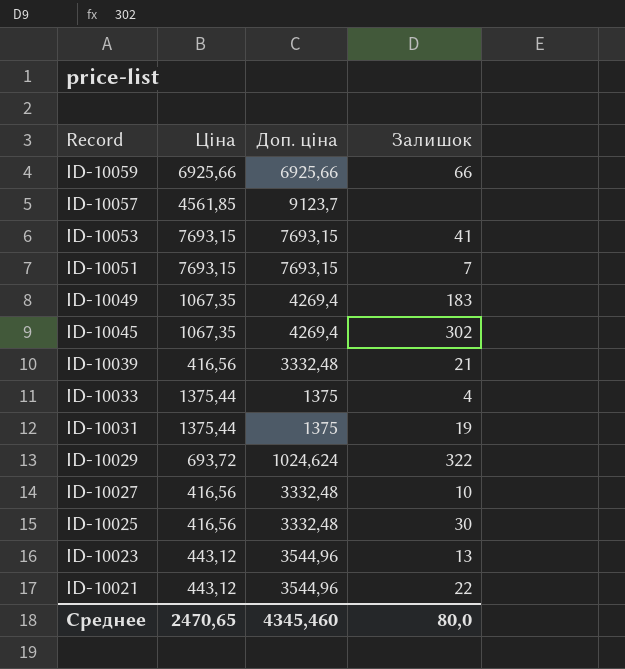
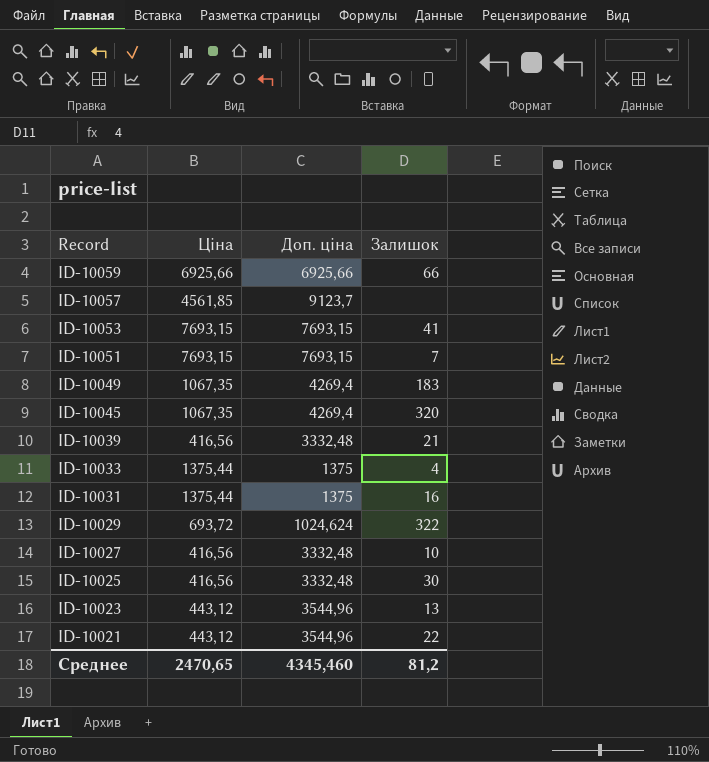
ID-10045 | Залишок: 302 -> 320
ID-10031 | Залишок: 19 -> 16
Среднее | Залишок: 80,0 -> 81,2

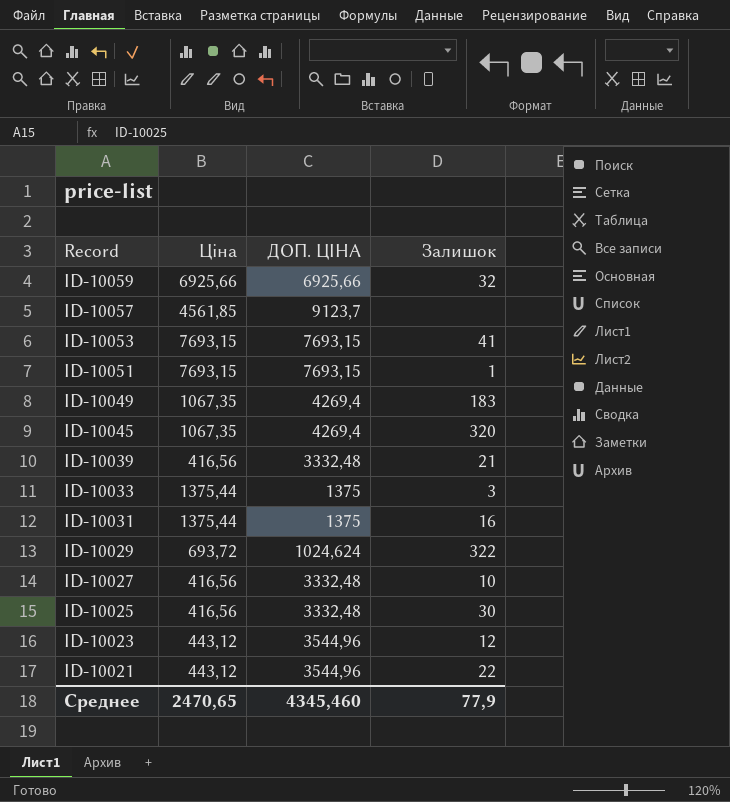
column name: Доп. ціна -> ДОП. ЦІНА
ID-10059 | Залишок: 66 -> 32
ID-10051 | Залишок: 7 -> 1
ID-10033 | Залишок: 4 -> 3
ID-10023 | Залишок: 13 -> 12
Среднее | Залишок: 81,2 -> 77,9

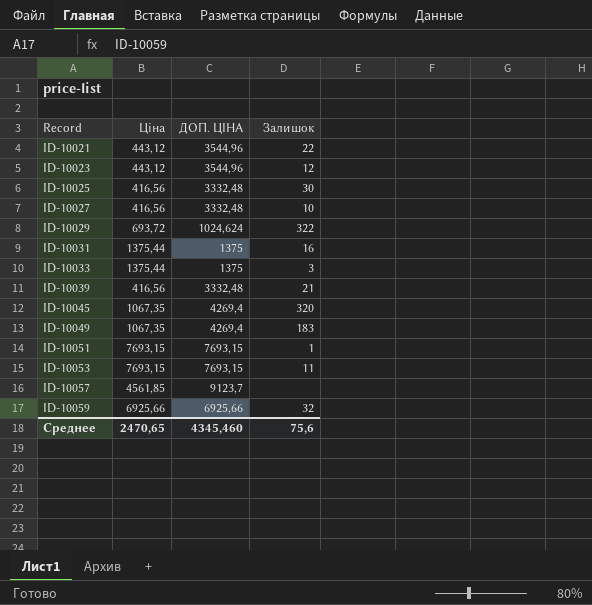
row order: Record descending -> Record ascending
ID-10053 | Залишок: 41 -> 11
Среднее | Залишок: 77,9 -> 75,6

